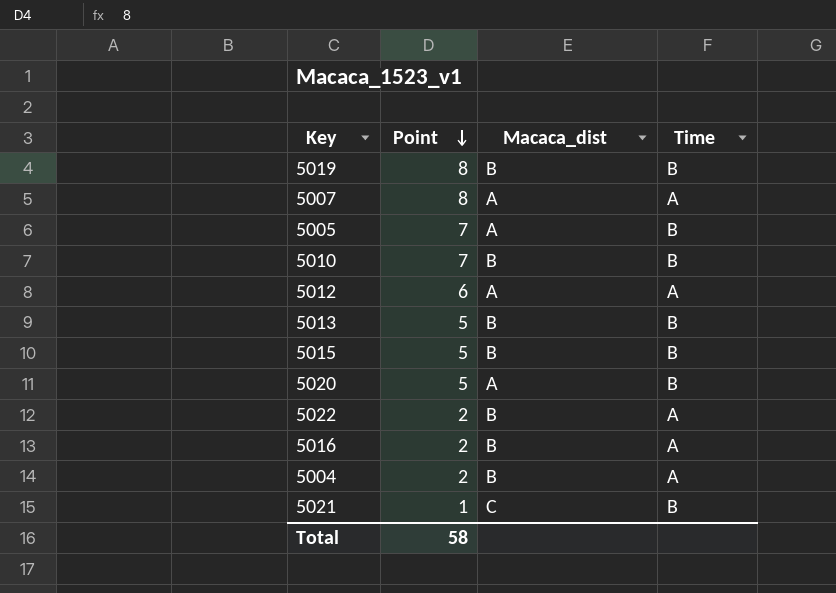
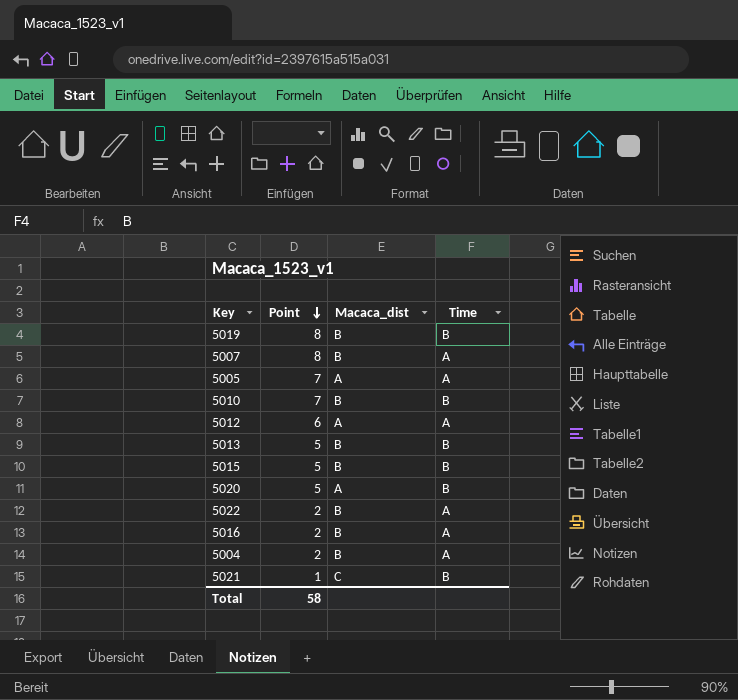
5007 | Macaca_dist: A -> B
5005 | Time: B -> A

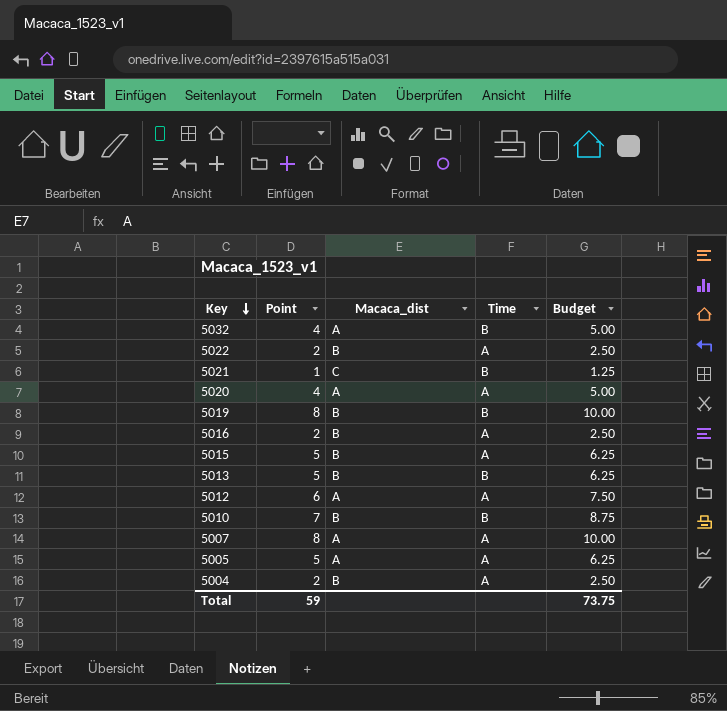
row order: Point descending -> Key descending
column Budget | formula: none -> [Point] * 1.25
row 5032: none -> 4 | A | B | 5.00
5020 | Point: 5 -> 4
5020 | Time: B -> A
5015 | Time: B -> A
5007 | Macaca_dist: B -> A
5005 | Point: 7 -> 5
Total | Point: 58 -> 59

